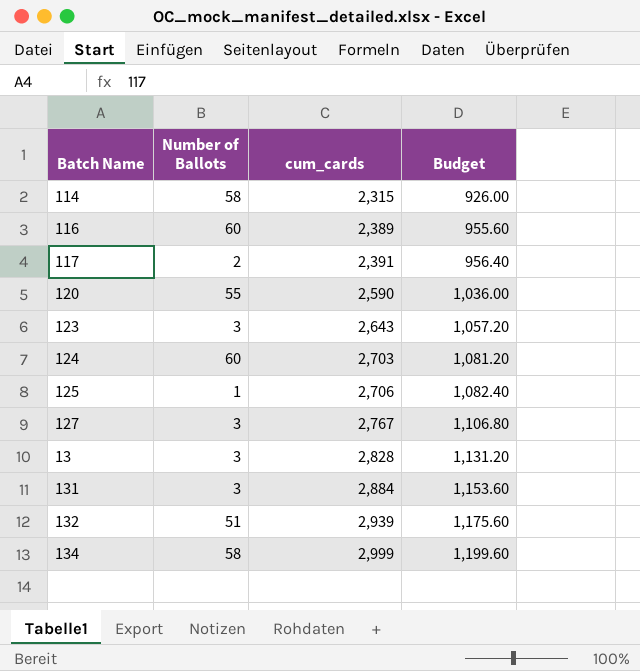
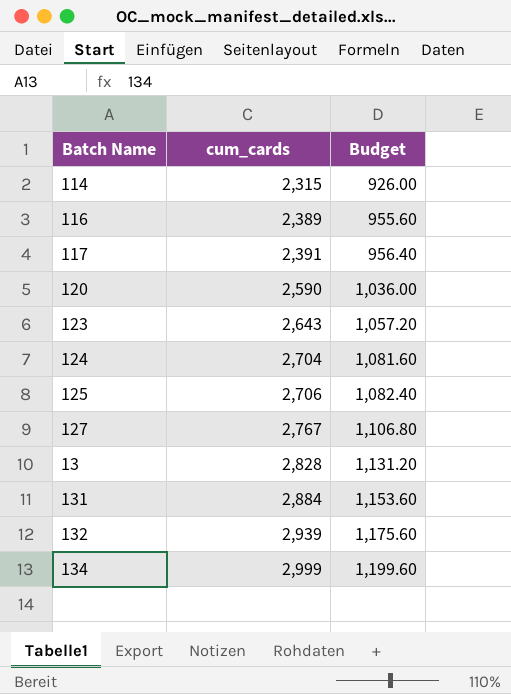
column Number of Ballots | position: 2 -> none
124 | cum_cards: 2,703 -> 2,704
124 | Budget: 1,081.20 -> 1,081.60

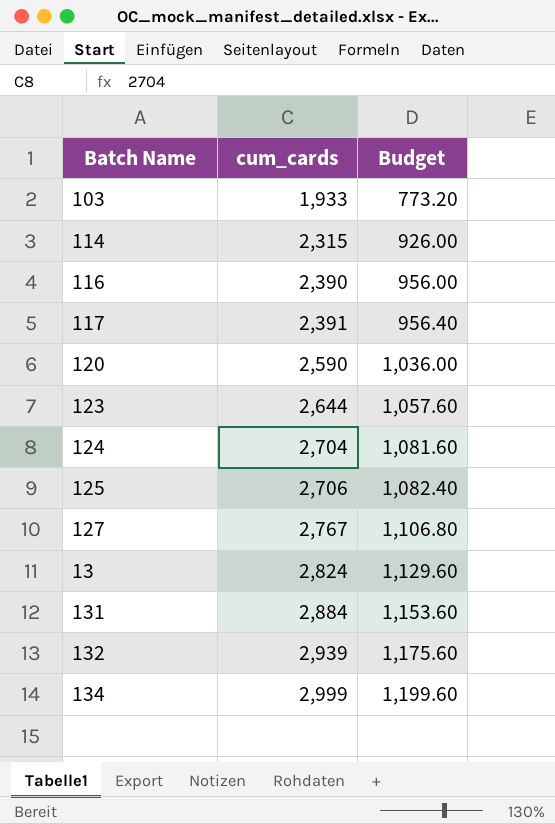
row 103: none -> 1,933 | 773.20
116 | cum_cards: 2,389 -> 2,390
116 | Budget: 955.60 -> 956.00
123 | cum_cards: 2,643 -> 2,644
123 | Budget: 1,057.20 -> 1,057.60
13 | cum_cards: 2,828 -> 2,824
13 | Budget: 1,131.20 -> 1,129.60

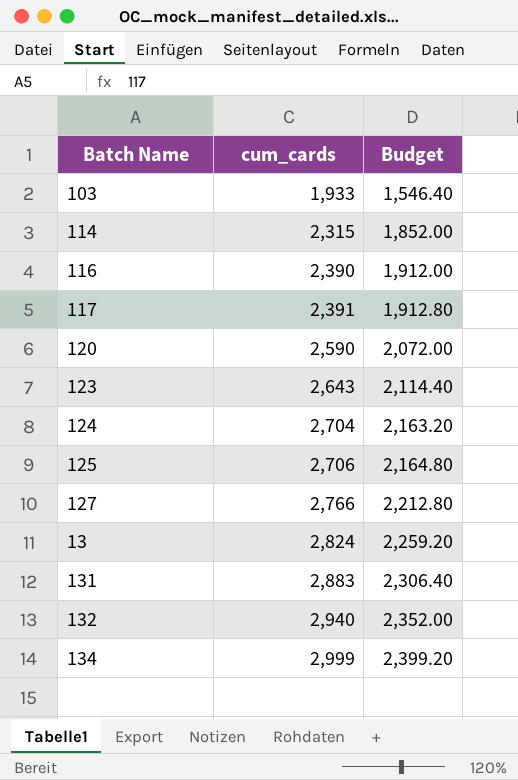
column Budget | formula: [cum_cards] * 0.4 -> [cum_cards] * 0.8
123 | cum_cards: 2,644 -> 2,643
127 | cum_cards: 2,767 -> 2,766
131 | cum_cards: 2,884 -> 2,883
132 | cum_cards: 2,939 -> 2,940

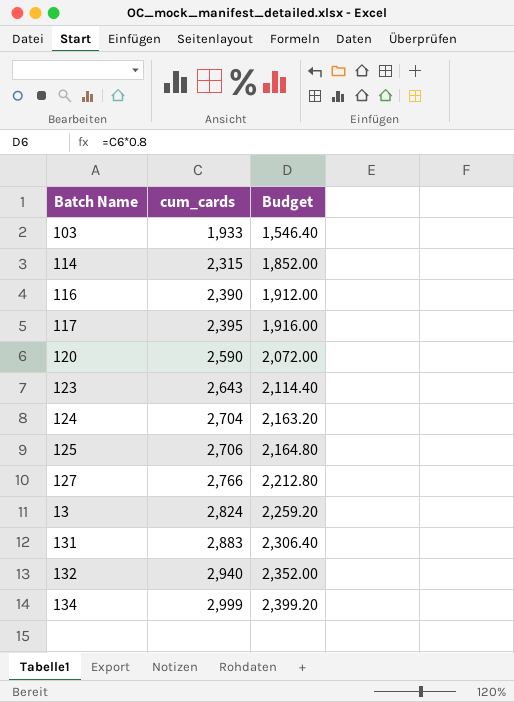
117 | cum_cards: 2,391 -> 2,395
117 | Budget: 1,912.80 -> 1,916.00

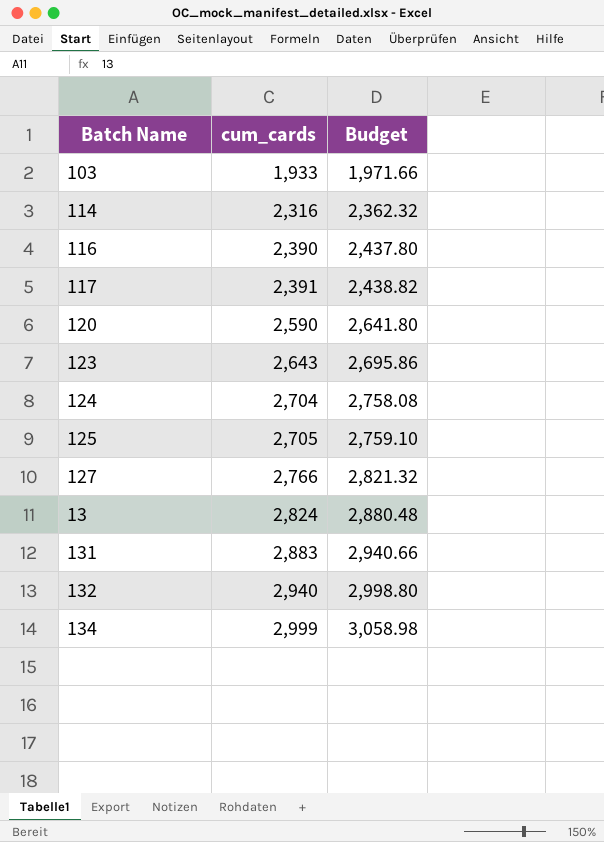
column Budget | formula: [cum_cards] * 0.8 -> [cum_cards] * 1.02
114 | cum_cards: 2,315 -> 2,316
117 | cum_cards: 2,395 -> 2,391
125 | cum_cards: 2,706 -> 2,705

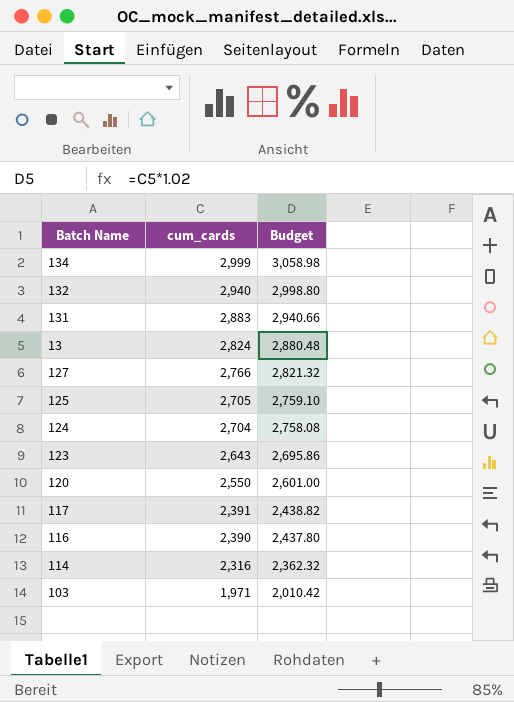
row order: cum_cards ascending -> cum_cards descending
120 | cum_cards: 2,590 -> 2,550
120 | Budget: 2,641.80 -> 2,601.00
103 | cum_cards: 1,933 -> 1,971
103 | Budget: 1,971.66 -> 2,010.42

